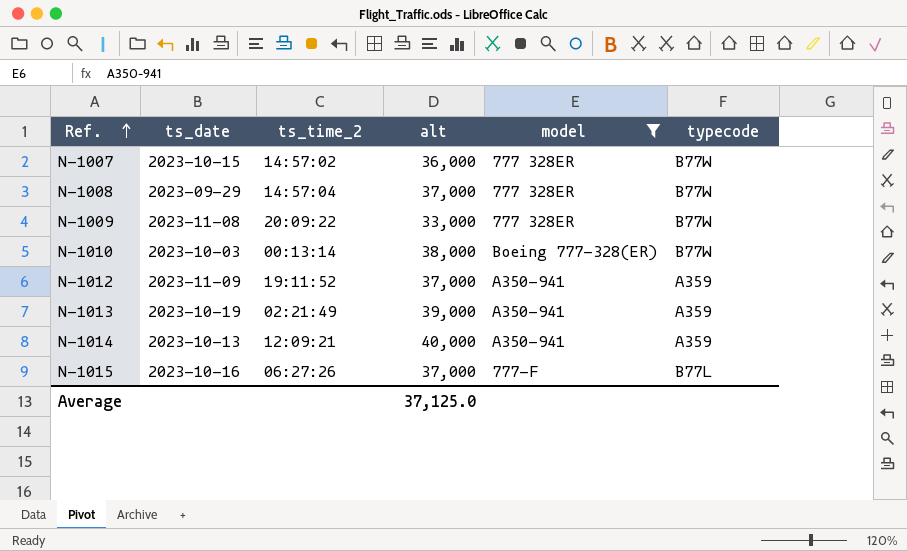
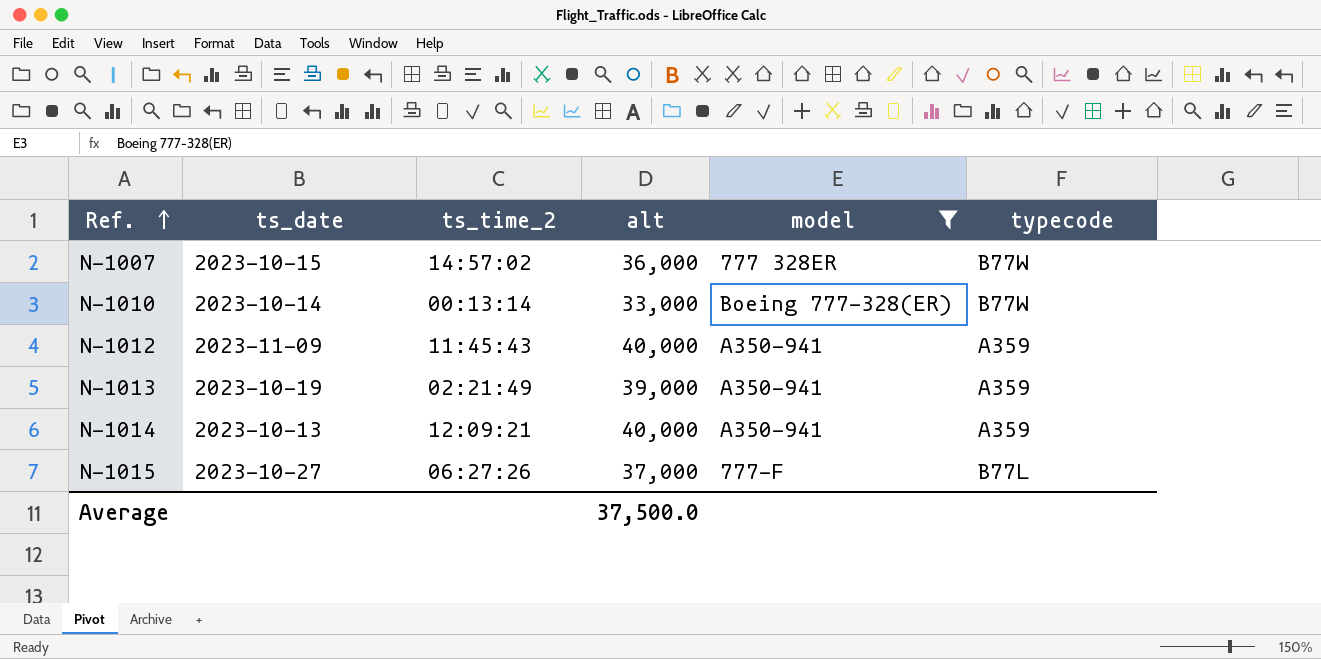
row N-1008: 2023-09-29 | 14:57:04 | 37,000 | 777 328ER | B77W -> none
row N-1009: 2023-11-08 | 20:09:22 | 33,000 | 777 328ER | B77W -> none
N-1010 | ts_date: 2023-10-03 -> 2023-10-14
N-1010 | alt: 38,000 -> 33,000
N-1012 | ts_time_2: 19:11:52 -> 11:45:43
N-1012 | alt: 37,000 -> 40,000
N-1015 | ts_date: 2023-10-16 -> 2023-10-27
Average | alt: 37,125.0 -> 37,500.0

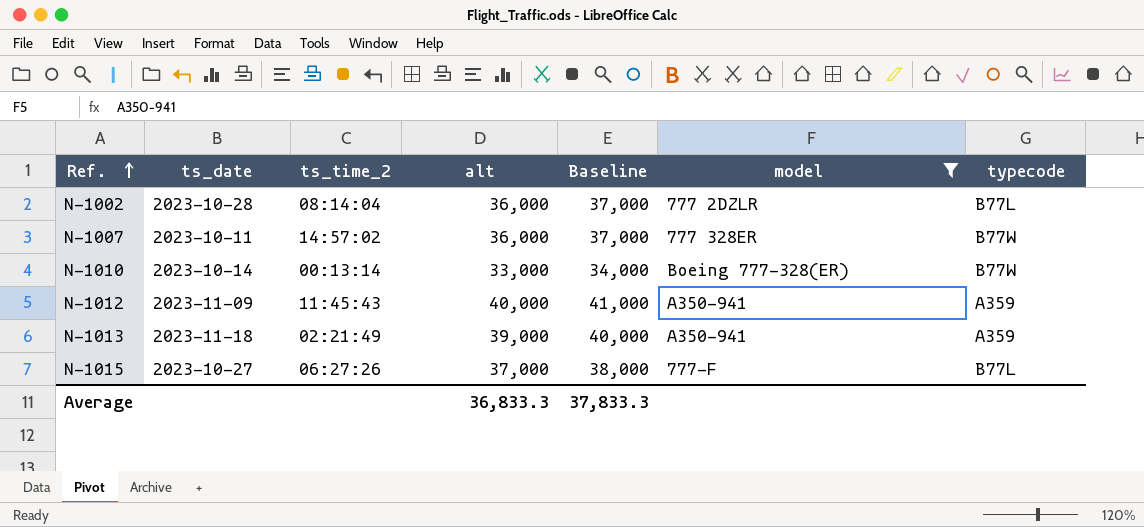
column Baseline | formula: none -> [alt] + 1000
row N-1014: 2023-10-13 | 12:09:21 | 40,000 | A350-941 | A359 -> none
row N-1002: none -> 2023-10-28 | 08:14:04 | 36,000 | 37,000 | 777 2DZLR | B77L
N-1007 | ts_date: 2023-10-15 -> 2023-10-11
N-1013 | ts_date: 2023-10-19 -> 2023-11-18
Average | alt: 37,500.0 -> 36,833.3

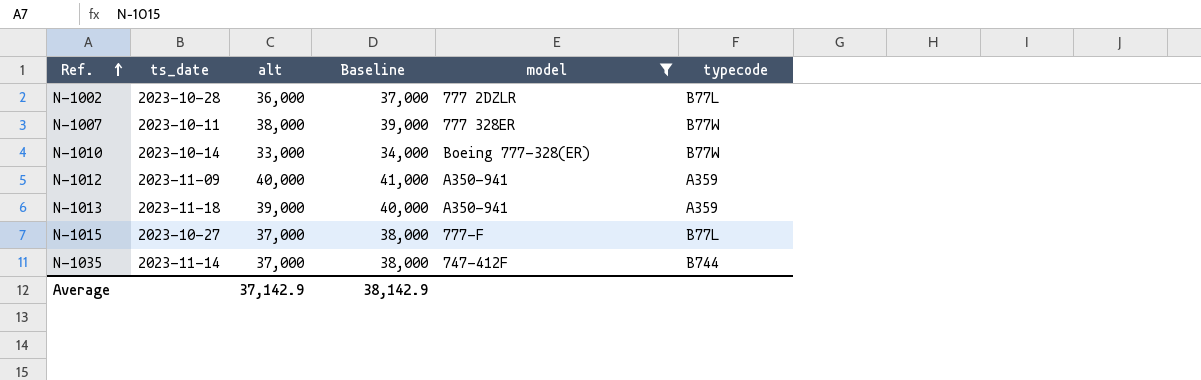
column ts_time_2 | position: 3 -> none
N-1007 | alt: 36,000 -> 38,000
N-1007 | Baseline: 37,000 -> 39,000
row N-1035: none -> 2023-11-14 | 37,000 | 38,000 | 747-412F | B744
Average | alt: 36,833.3 -> 37,142.9
Average | Baseline: 37,833.3 -> 38,142.9

